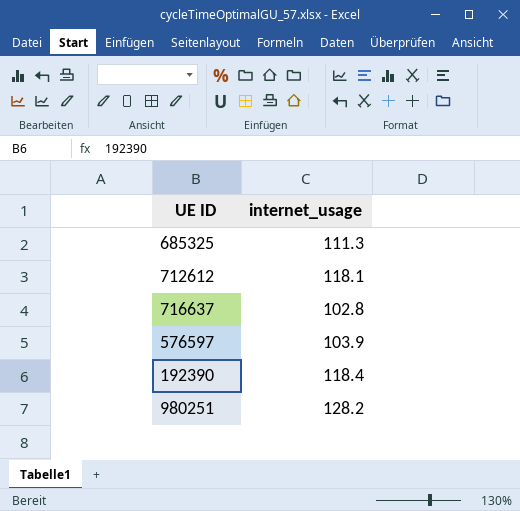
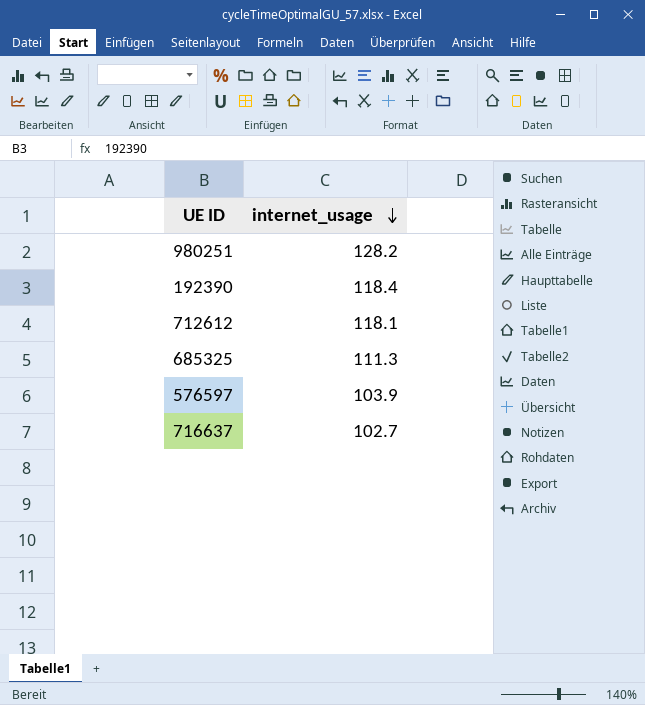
row order: none -> internet_usage descending
716637 | internet_usage: 102.8 -> 102.7

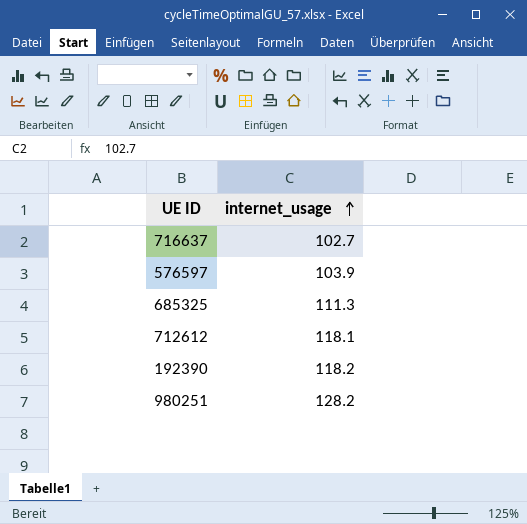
row order: internet_usage descending -> internet_usage ascending
192390 | internet_usage: 118.4 -> 118.2

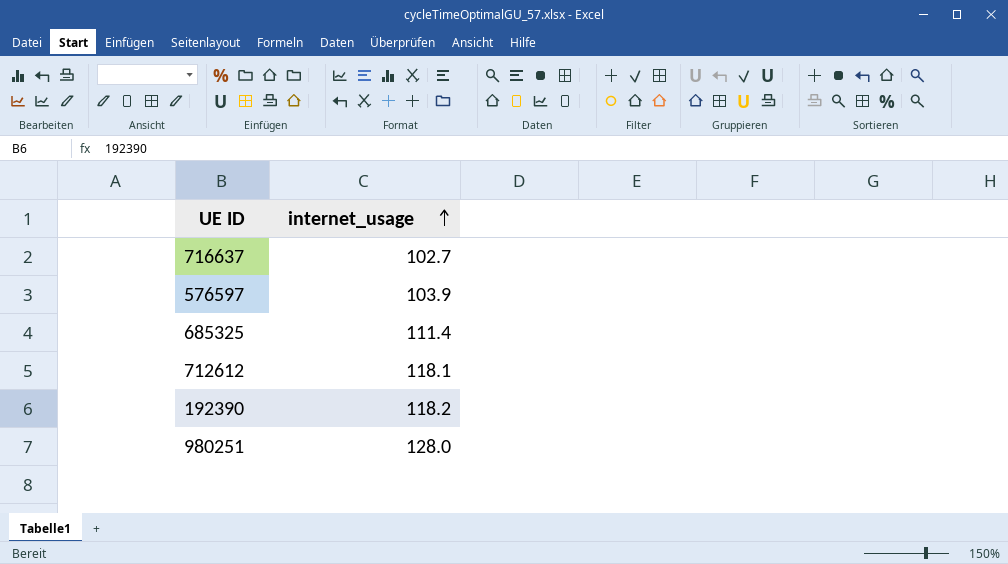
685325 | internet_usage: 111.3 -> 111.4
980251 | internet_usage: 128.2 -> 128.0

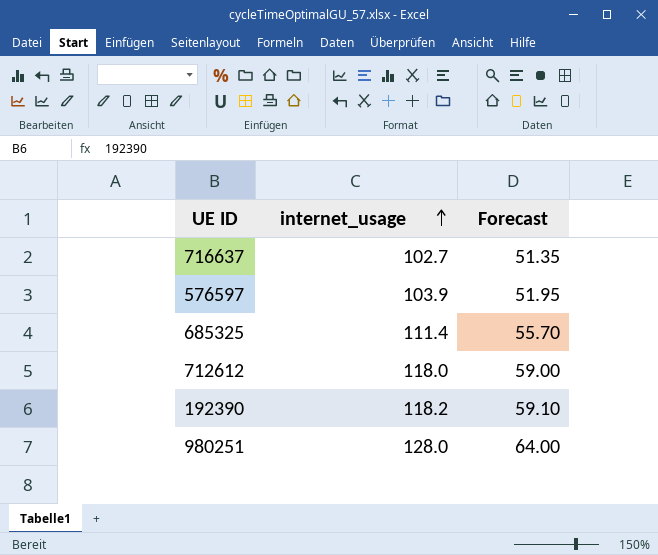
column Forecast | formula: none -> [internet_usage] * 0.5
712612 | internet_usage: 118.1 -> 118.0

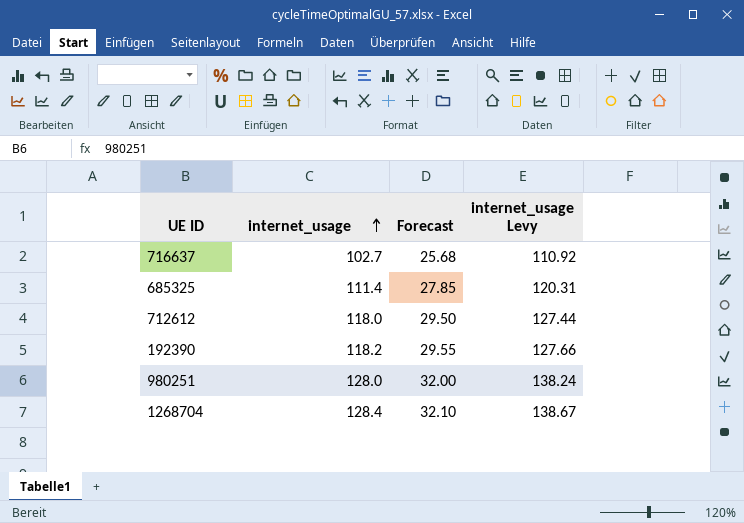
column Forecast | formula: [internet_usage] * 0.5 -> [internet_usage] * 0.25
column internet_usage Levy | formula: none -> [internet_usage] * 1.08
row 576597: 103.9 | 51.95 -> none
row 1268704: none -> 128.4 | 32.10 | 138.67

